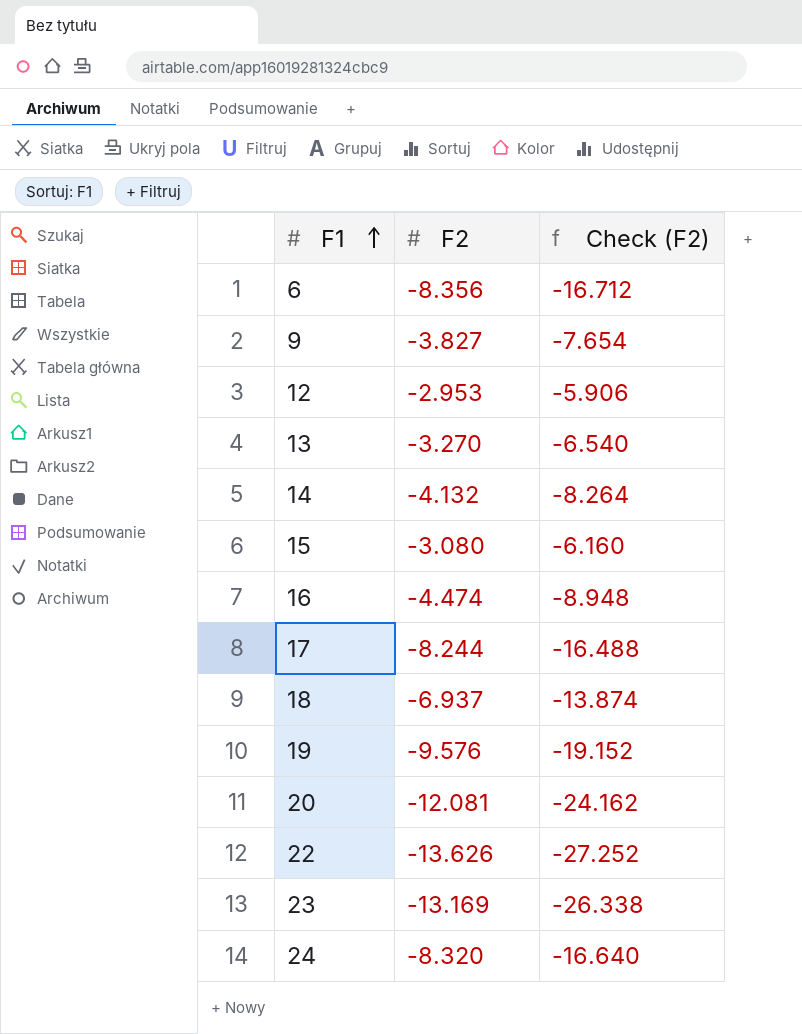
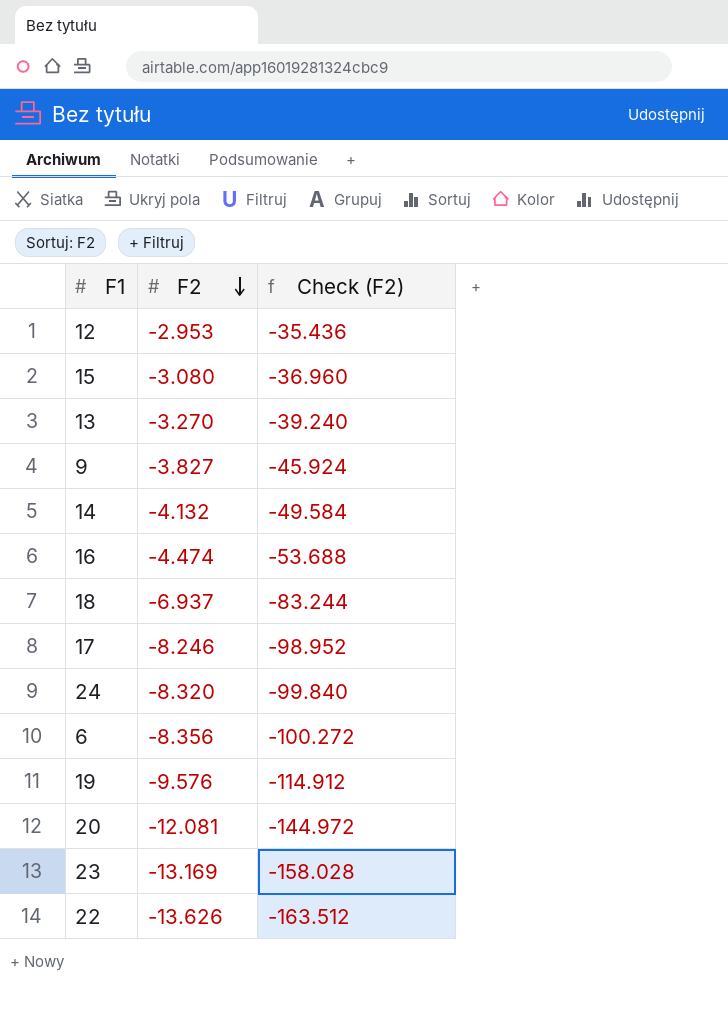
row order: F1 ascending -> F2 descending
column Check (F2) | formula: [F2] * 2 -> [F2] * 12
17 | F2: -8.244 -> -8.246

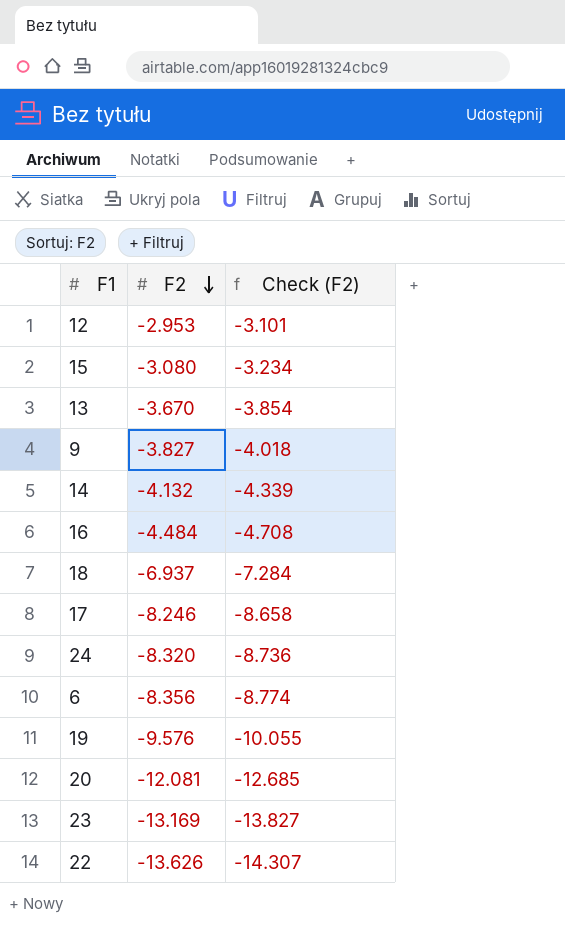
column Check (F2) | formula: [F2] * 12 -> [F2] * 1.05
13 | F2: -3.270 -> -3.670
16 | F2: -4.474 -> -4.484

